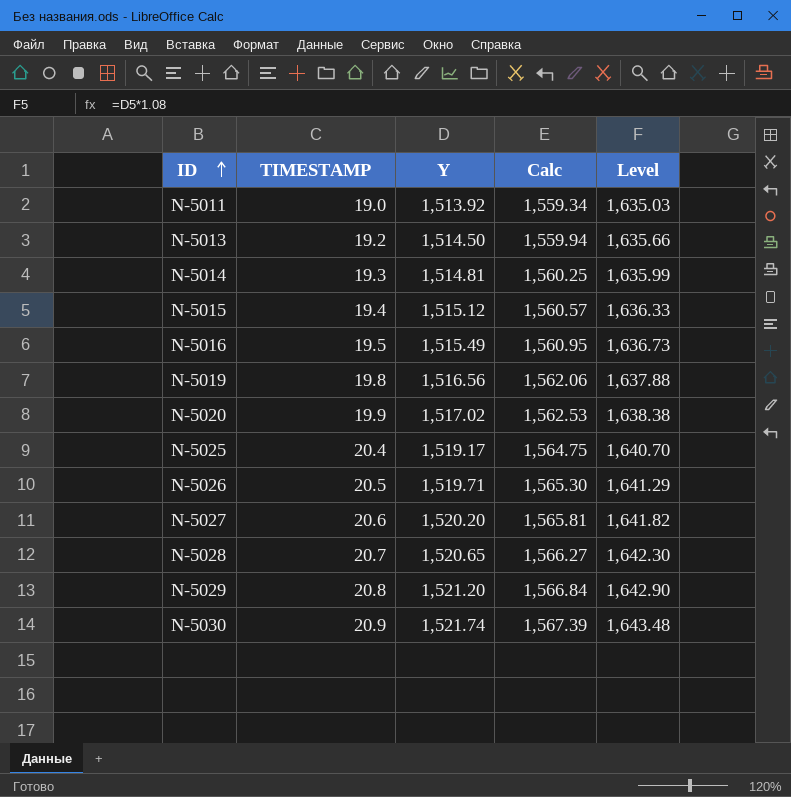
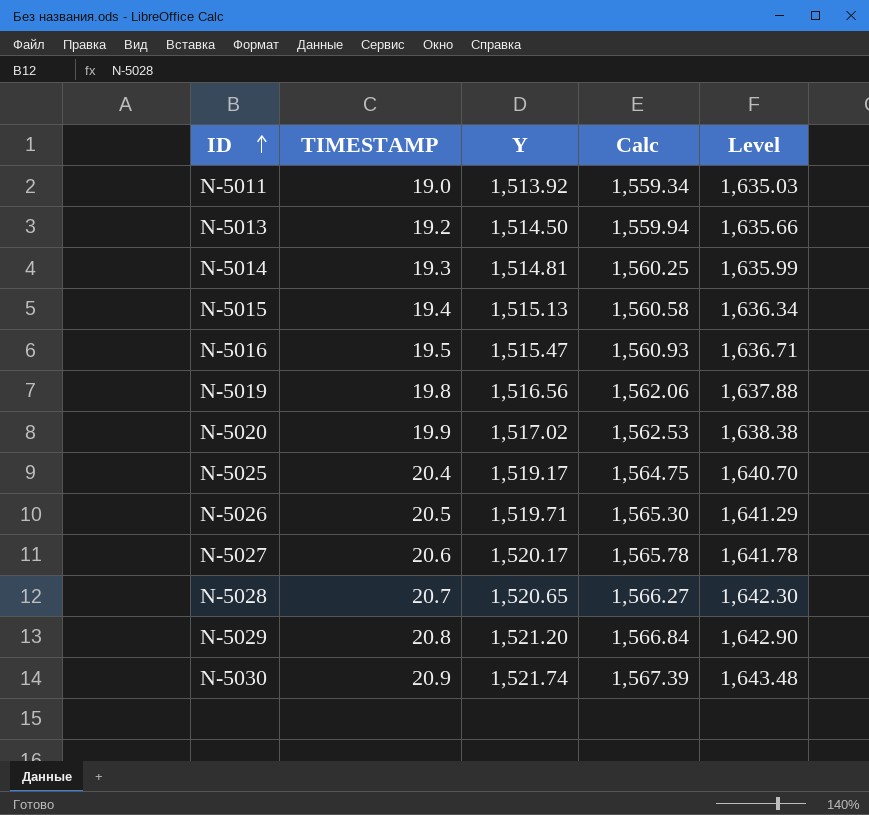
N-5015 | Y: 1,515.12 -> 1,515.13
N-5015 | Calc: 1,560.57 -> 1,560.58
N-5015 | Level: 1,636.33 -> 1,636.34
N-5016 | Y: 1,515.49 -> 1,515.47
N-5016 | Calc: 1,560.95 -> 1,560.93
N-5016 | Level: 1,636.73 -> 1,636.71
N-5027 | Y: 1,520.20 -> 1,520.17
N-5027 | Calc: 1,565.81 -> 1,565.78
N-5027 | Level: 1,641.82 -> 1,641.78

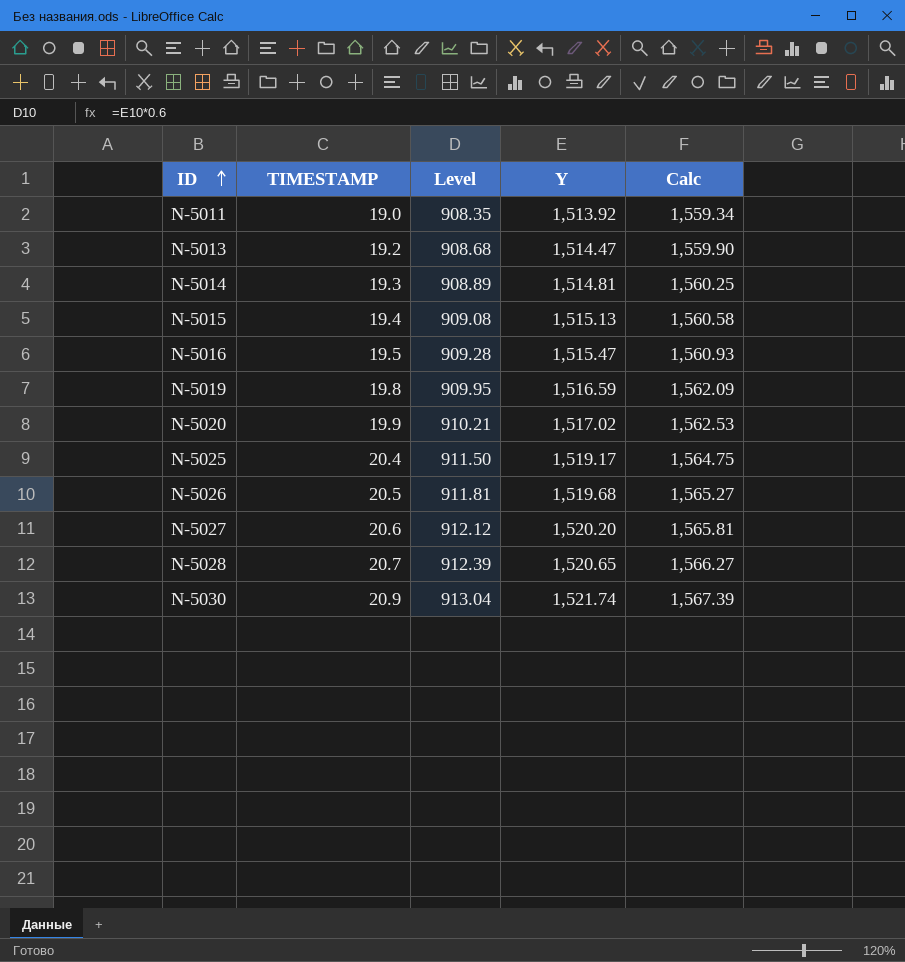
column Level | formula: [Y] * 1.08 -> [Y] * 0.6
column Level | position: 5 -> 3
row N-5029: 20.8 | 1,521.20 | 1,566.84 | 1,642.90 -> none
N-5013 | Y: 1,514.50 -> 1,514.47
N-5013 | Calc: 1,559.94 -> 1,559.90
N-5019 | Y: 1,516.56 -> 1,516.59
N-5019 | Calc: 1,562.06 -> 1,562.09
N-5026 | Y: 1,519.71 -> 1,519.68
N-5026 | Calc: 1,565.30 -> 1,565.27
N-5027 | Y: 1,520.17 -> 1,520.20
N-5027 | Calc: 1,565.78 -> 1,565.81

